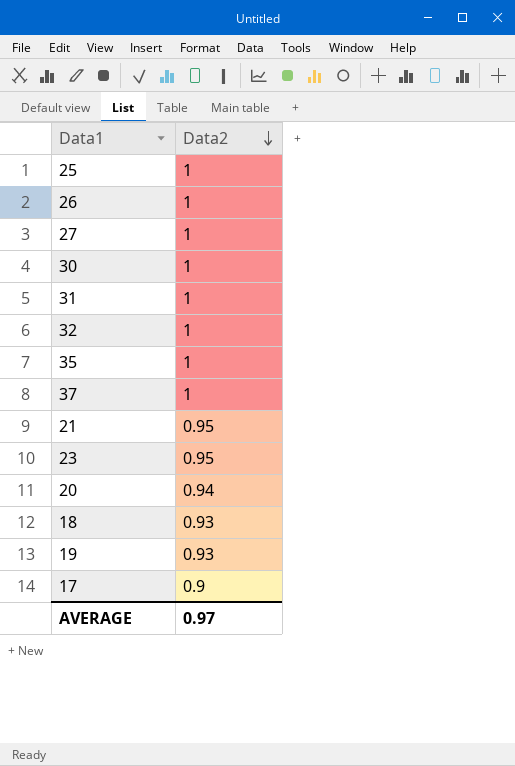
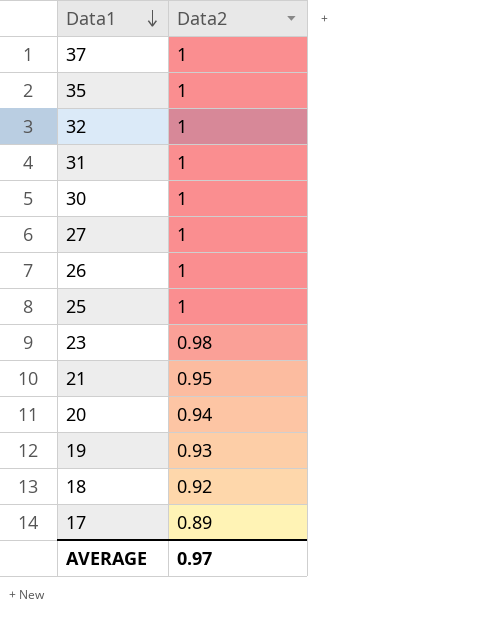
row order: Data2 descending -> Data1 descending
23 | Data2: 0.95 -> 0.98
18 | Data2: 0.93 -> 0.92
17 | Data2: 0.9 -> 0.89

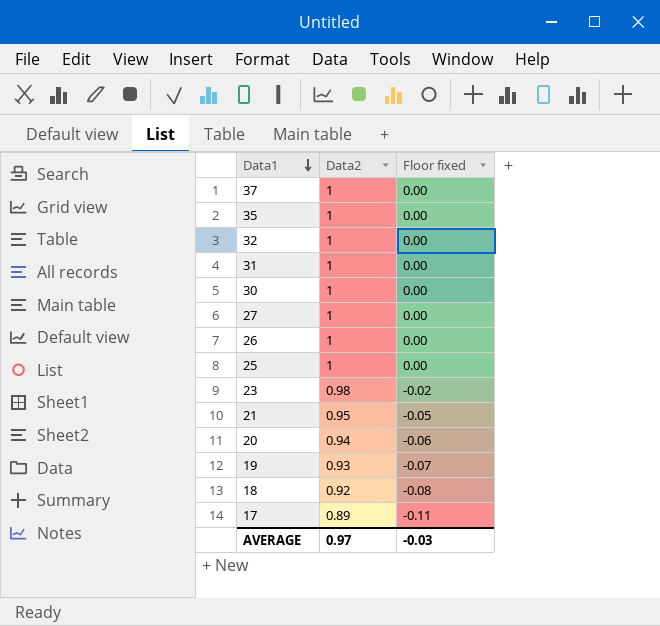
column Floor fixed | formula: none -> [Data2] - 1

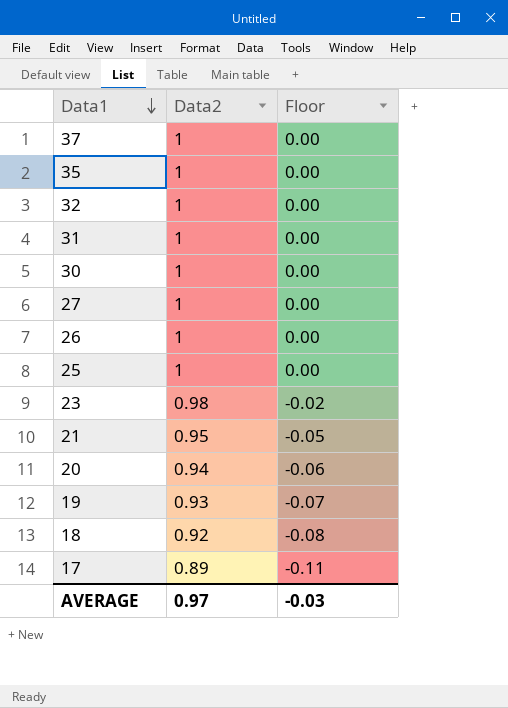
column name: Floor fixed -> Floor

